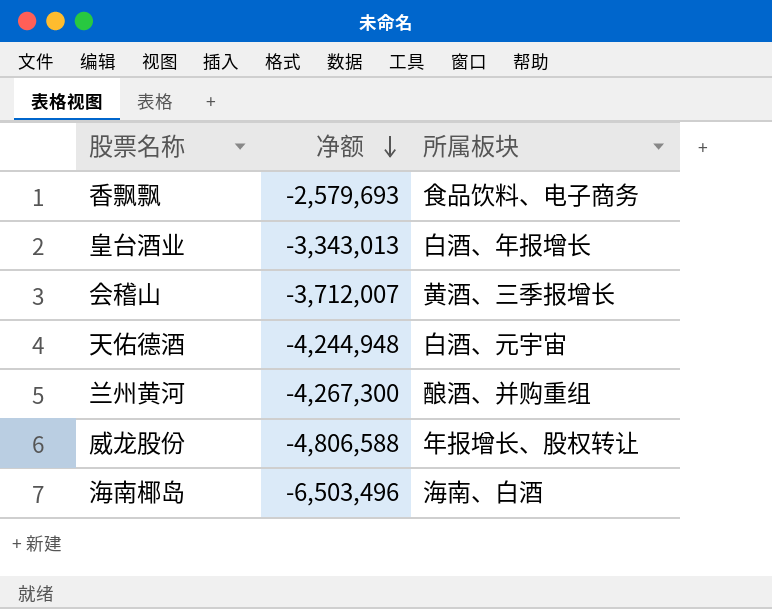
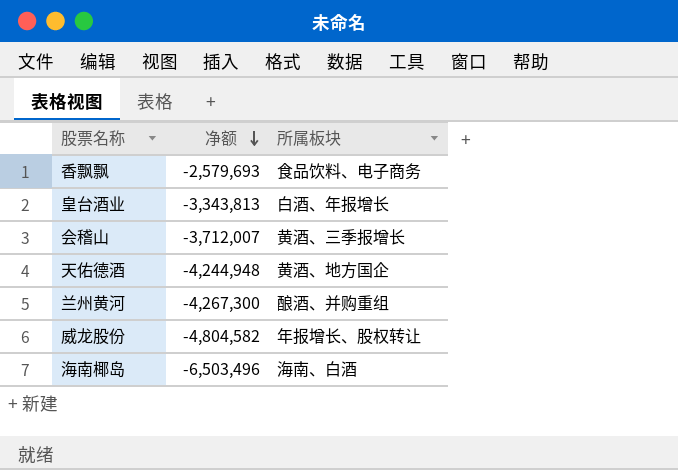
皇台酒业 | 净额: -3,343,013 -> -3,343,813
天佑德酒 | 所属板块: 白酒、元宇宙 -> 黄酒、地方国企
威龙股份 | 净额: -4,806,588 -> -4,804,582

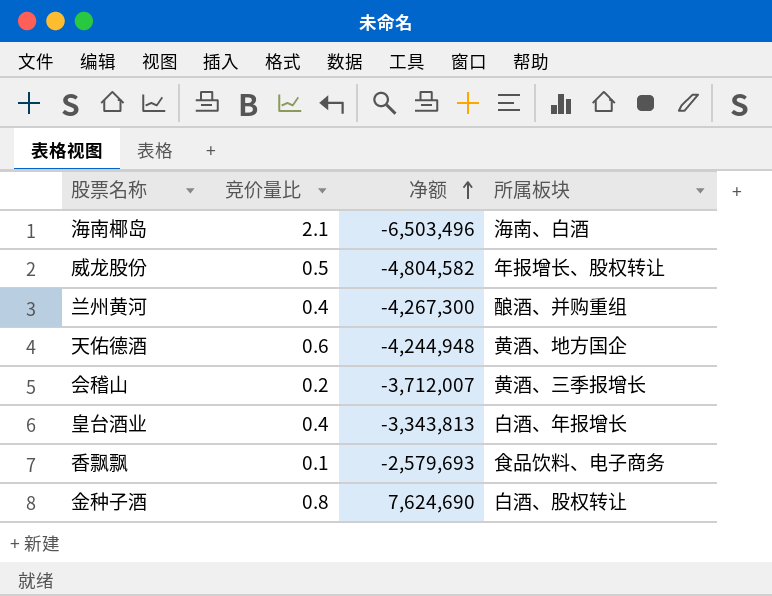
row order: 净额 descending -> 净额 ascending
column 竞价量比 | position: none -> 2
row 金种子酒: none -> 0.8 | 7,624,690 | 白酒、股权转让

